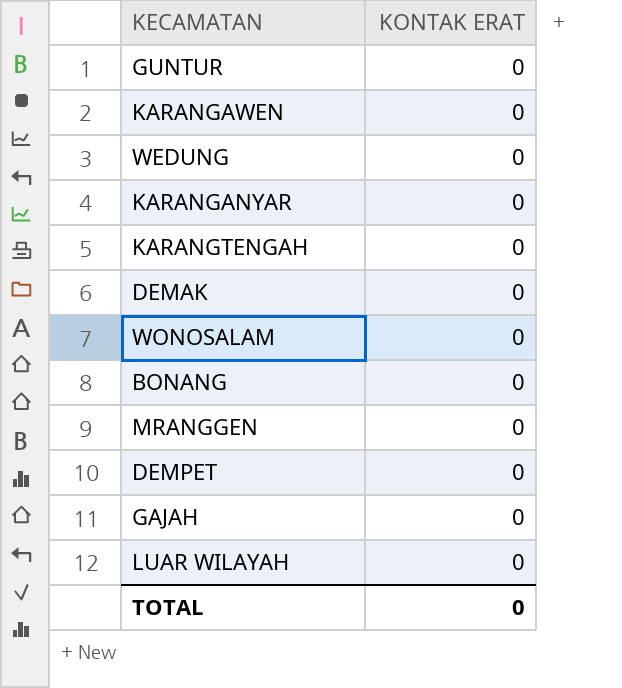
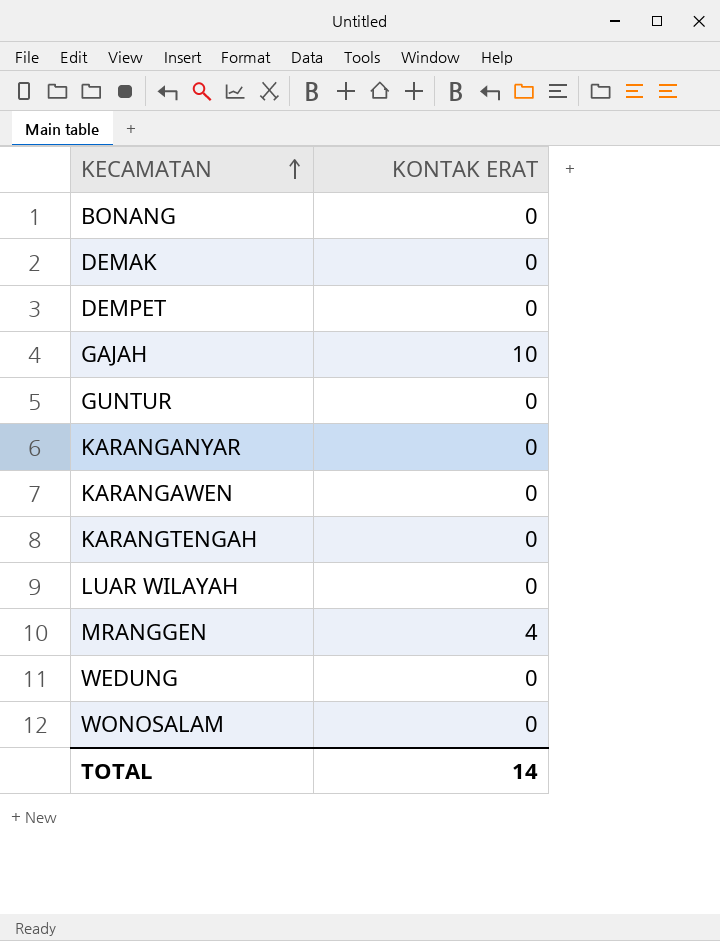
row order: none -> KECAMATAN ascending
GAJAH | KONTAK ERAT: 0 -> 10
MRANGGEN | KONTAK ERAT: 0 -> 4
TOTAL | KONTAK ERAT: 0 -> 14

